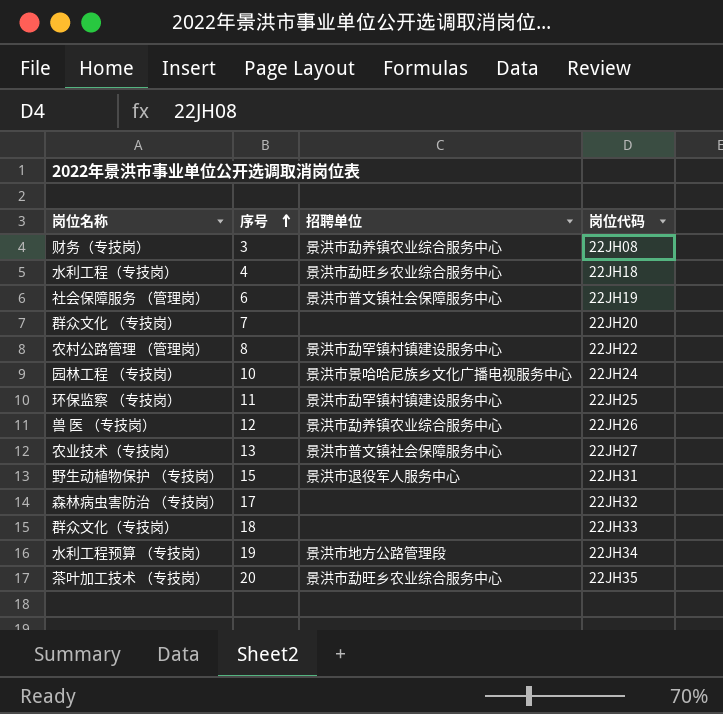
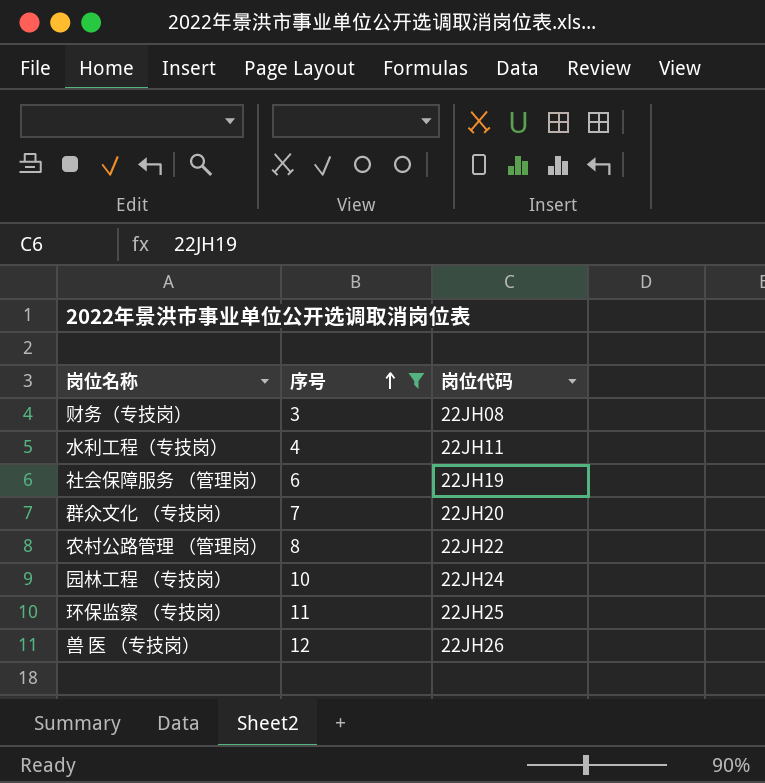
filter: none -> 序号 <= 12
column 招聘单位 | position: 3 -> none
水利工程（专技岗） | 岗位代码: 22JH18 -> 22JH11

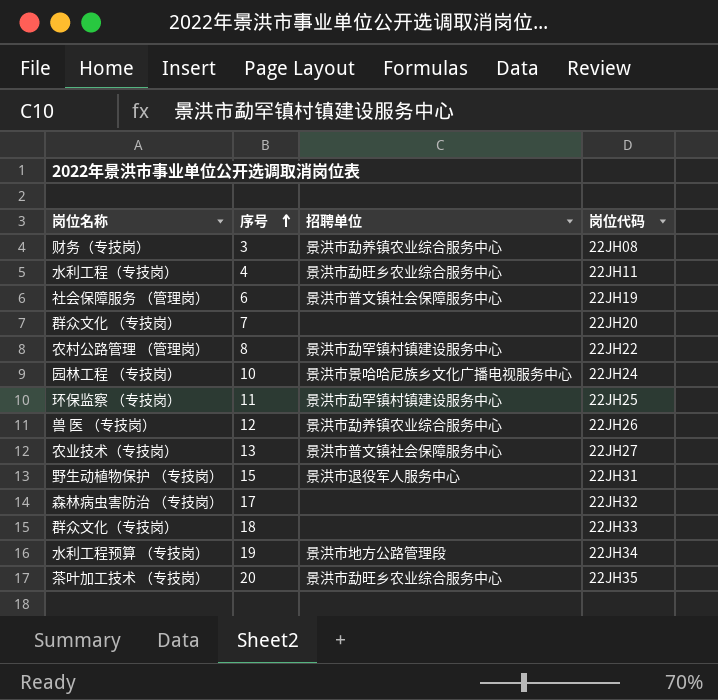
filter: 序号 <= 12 -> none
column 招聘单位 | position: none -> 3

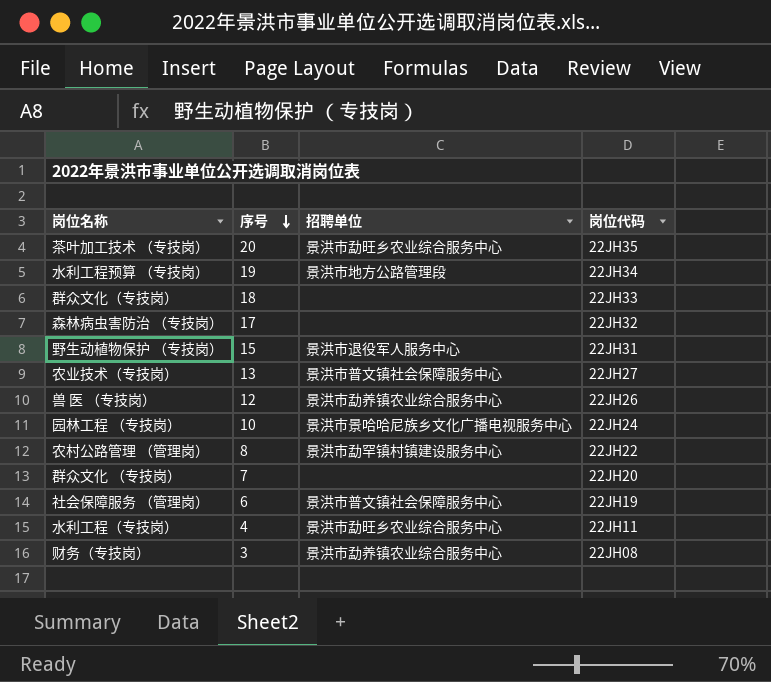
row order: 序号 ascending -> 序号 descending
row 环保监察 （专技岗）: 11 | 景洪市勐罕镇村镇建设服务中心 | 22JH25 -> none

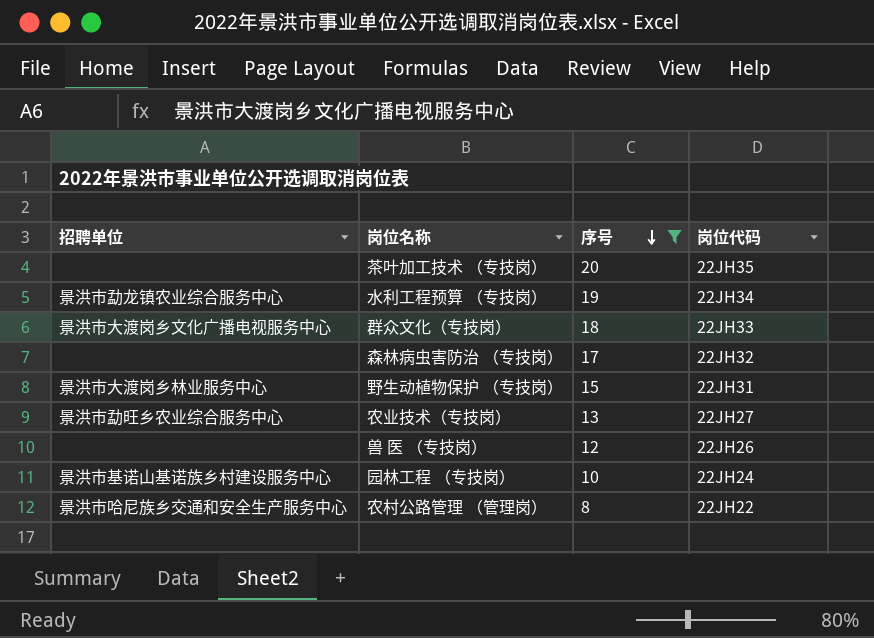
filter: none -> 序号 >= 8
column 招聘单位 | position: 3 -> 1
茶叶加工技术 （专技岗） | 招聘单位: 景洪市勐旺乡农业综合服务中心 -> none
水利工程预算 （专技岗） | 招聘单位: 景洪市地方公路管理段 -> 景洪市勐龙镇农业综合服务中心
群众文化（专技岗） | 招聘单位: none -> 景洪市大渡岗乡文化广播电视服务中心
野生动植物保护 （专技岗） | 招聘单位: 景洪市退役军人服务中心 -> 景洪市大渡岗乡林业服务中心
农业技术（专技岗） | 招聘单位: 景洪市普文镇社会保障服务中心 -> 景洪市勐旺乡农业综合服务中心
兽 医 （专技岗） | 招聘单位: 景洪市勐养镇农业综合服务中心 -> none
园林工程 （专技岗） | 招聘单位: 景洪市景哈哈尼族乡文化广播电视服务中心 -> 景洪市基诺山基诺族乡村建设服务中心
农村公路管理 （管理岗） | 招聘单位: 景洪市勐罕镇村镇建设服务中心 -> 景洪市哈尼族乡交通和安全生产服务中心

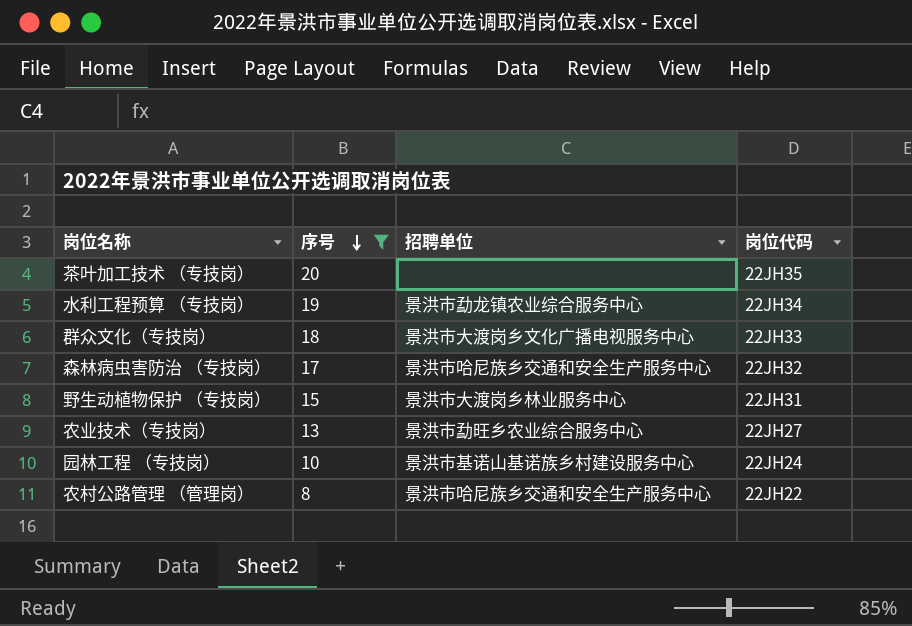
column 招聘单位 | position: 1 -> 3
row 兽 医 （专技岗）: none | 12 | 22JH26 -> none
森林病虫害防治 （专技岗） | 招聘单位: none -> 景洪市哈尼族乡交通和安全生产服务中心

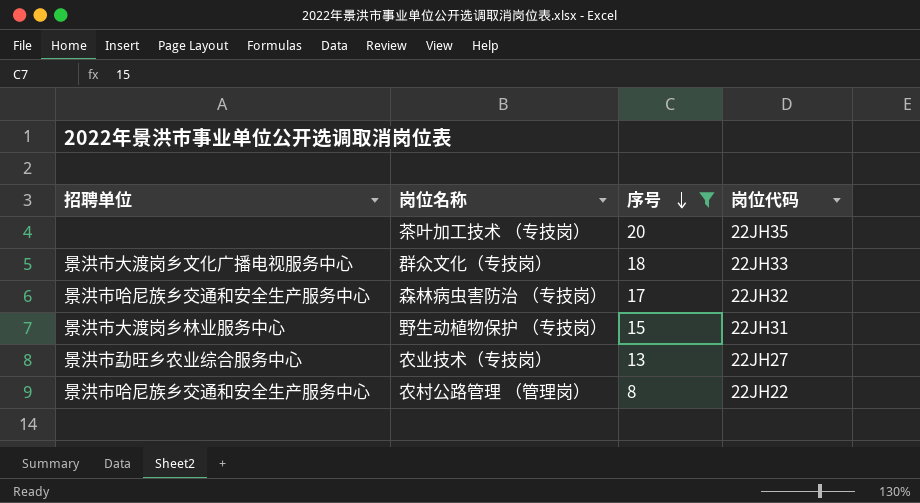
column 招聘单位 | position: 3 -> 1
row 水利工程预算 （专技岗）: 19 | 景洪市勐龙镇农业综合服务中心 | 22JH34 -> none
row 园林工程 （专技岗）: 10 | 景洪市基诺山基诺族乡村建设服务中心 | 22JH24 -> none

